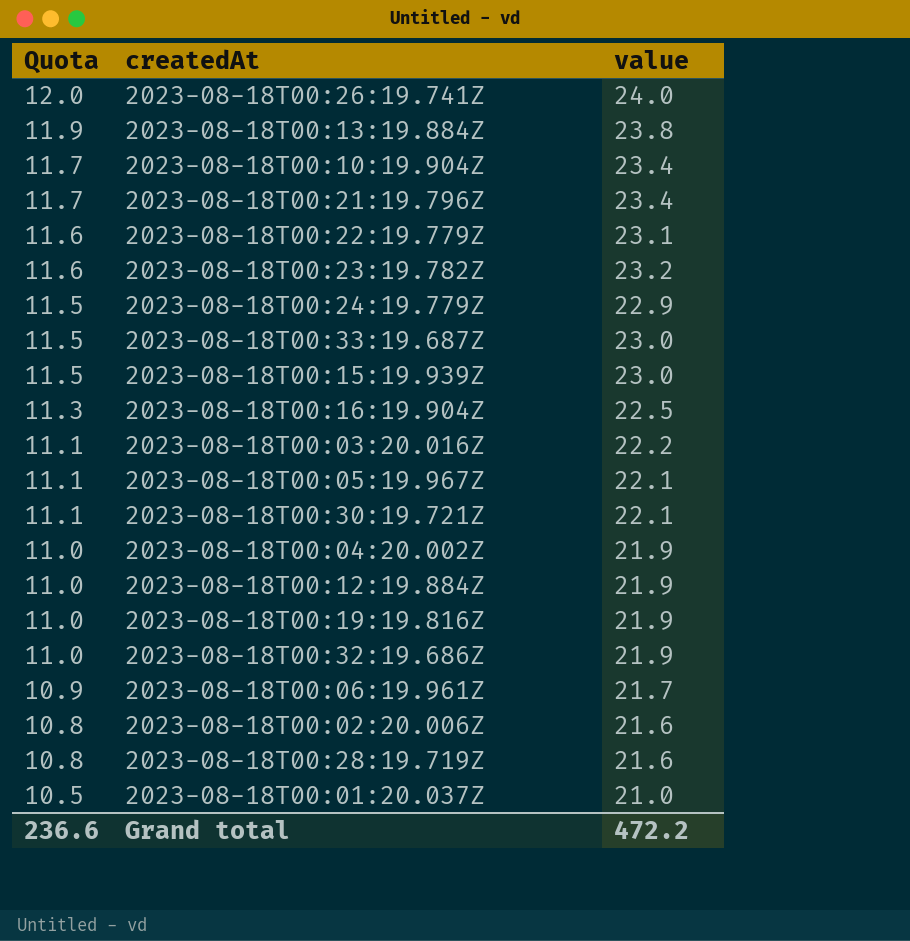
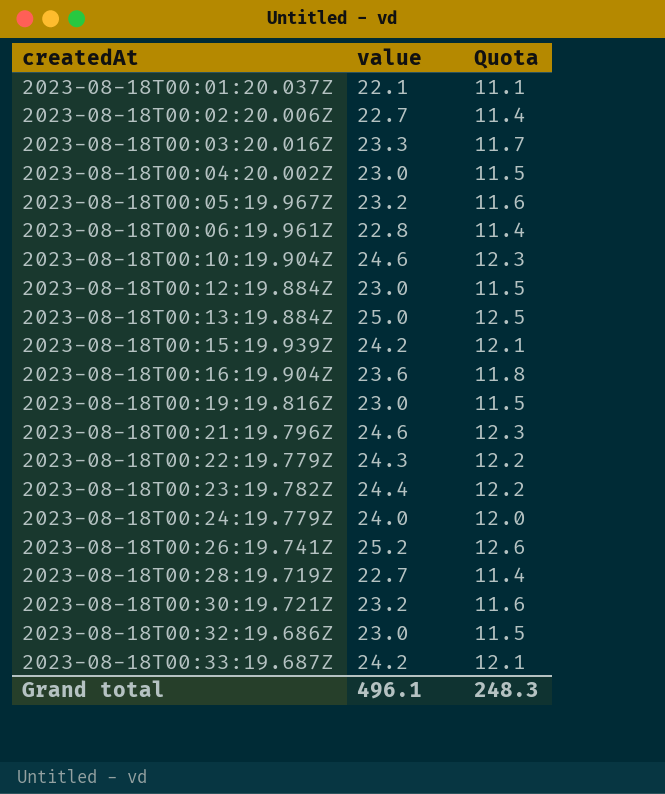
row order: Quota descending -> createdAt ascending
column Quota | position: 1 -> 3
2023-08-18T00:01:20.037Z | value: 21.0 -> 22.1
2023-08-18T00:01:20.037Z | Quota: 10.5 -> 11.1
2023-08-18T00:02:20.006Z | value: 21.6 -> 22.7
2023-08-18T00:02:20.006Z | Quota: 10.8 -> 11.4
2023-08-18T00:03:20.016Z | value: 22.2 -> 23.3
2023-08-18T00:03:20.016Z | Quota: 11.1 -> 11.7
2023-08-18T00:04:20.002Z | value: 21.9 -> 23.0
2023-08-18T00:04:20.002Z | Quota: 11.0 -> 11.5
2023-08-18T00:05:19.967Z | value: 22.1 -> 23.2
2023-08-18T00:05:19.967Z | Quota: 11.1 -> 11.6
2023-08-18T00:06:19.961Z | value: 21.7 -> 22.8
2023-08-18T00:06:19.961Z | Quota: 10.9 -> 11.4
2023-08-18T00:10:19.904Z | value: 23.4 -> 24.6
2023-08-18T00:10:19.904Z | Quota: 11.7 -> 12.3
2023-08-18T00:12:19.884Z | value: 21.9 -> 23.0
2023-08-18T00:12:19.884Z | Quota: 11.0 -> 11.5
2023-08-18T00:13:19.884Z | value: 23.8 -> 25.0
2023-08-18T00:13:19.884Z | Quota: 11.9 -> 12.5
2023-08-18T00:15:19.939Z | value: 23.0 -> 24.2
2023-08-18T00:15:19.939Z | Quota: 11.5 -> 12.1
2023-08-18T00:16:19.904Z | value: 22.5 -> 23.6
2023-08-18T00:16:19.904Z | Quota: 11.3 -> 11.8
2023-08-18T00:19:19.816Z | value: 21.9 -> 23.0
2023-08-18T00:19:19.816Z | Quota: 11.0 -> 11.5
2023-08-18T00:21:19.796Z | value: 23.4 -> 24.6
2023-08-18T00:21:19.796Z | Quota: 11.7 -> 12.3
2023-08-18T00:22:19.779Z | value: 23.1 -> 24.3
2023-08-18T00:22:19.779Z | Quota: 11.6 -> 12.2
2023-08-18T00:23:19.782Z | value: 23.2 -> 24.4
2023-08-18T00:23:19.782Z | Quota: 11.6 -> 12.2
2023-08-18T00:24:19.779Z | value: 22.9 -> 24.0
2023-08-18T00:24:19.779Z | Quota: 11.5 -> 12.0
2023-08-18T00:26:19.741Z | value: 24.0 -> 25.2
2023-08-18T00:26:19.741Z | Quota: 12.0 -> 12.6
2023-08-18T00:28:19.719Z | value: 21.6 -> 22.7
2023-08-18T00:28:19.719Z | Quota: 10.8 -> 11.4
2023-08-18T00:30:19.721Z | value: 22.1 -> 23.2
2023-08-18T00:30:19.721Z | Quota: 11.1 -> 11.6
2023-08-18T00:32:19.686Z | value: 21.9 -> 23.0
2023-08-18T00:32:19.686Z | Quota: 11.0 -> 11.5
2023-08-18T00:33:19.687Z | value: 23.0 -> 24.2
2023-08-18T00:33:19.687Z | Quota: 11.5 -> 12.1
Grand total | value: 472.2 -> 496.1
Grand total | Quota: 236.6 -> 248.3

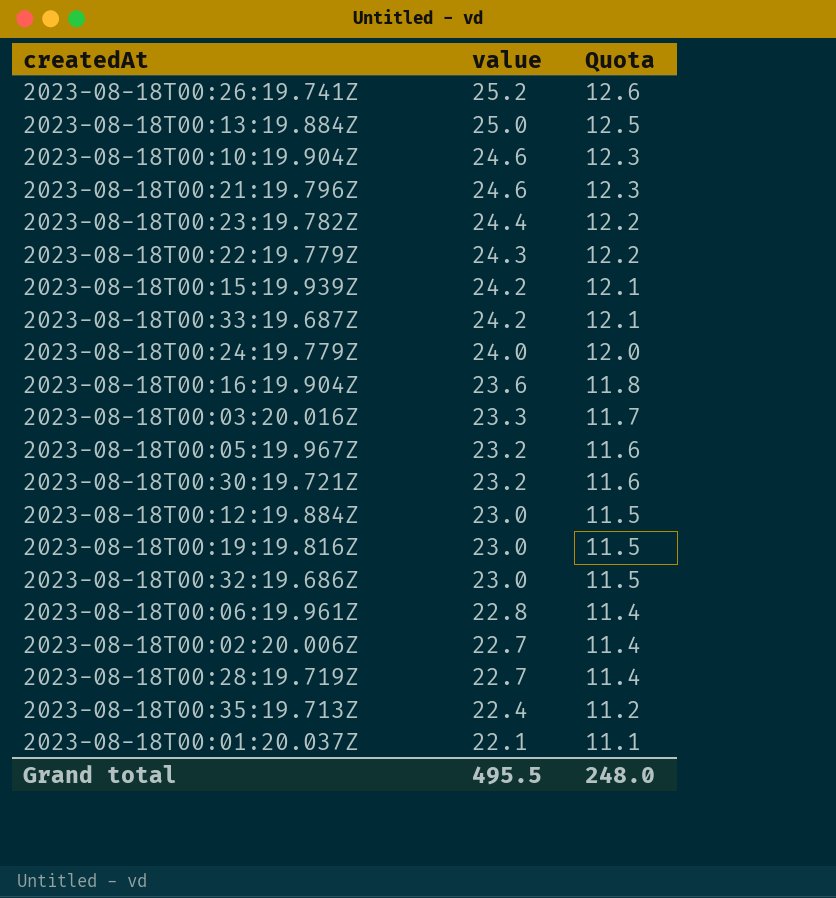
row order: createdAt ascending -> value descending
row 2023-08-18T00:04:20.002Z: 23.0 | 11.5 -> none
row 2023-08-18T00:35:19.713Z: none -> 22.4 | 11.2
Grand total | value: 496.1 -> 495.5
Grand total | Quota: 248.3 -> 248.0

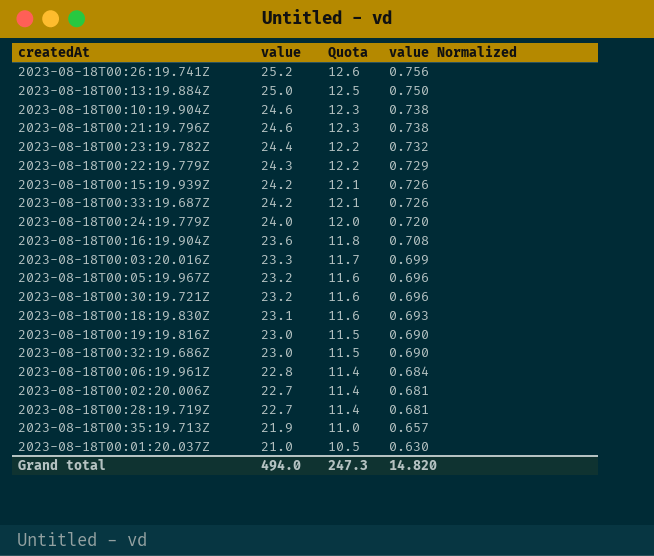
column value Normalized | formula: none -> [value] * 0.03
row 2023-08-18T00:12:19.884Z: 23.0 | 11.5 -> none
row 2023-08-18T00:18:19.830Z: none -> 23.1 | 11.6 | 0.693
2023-08-18T00:35:19.713Z | value: 22.4 -> 21.9
2023-08-18T00:35:19.713Z | Quota: 11.2 -> 11.0
2023-08-18T00:01:20.037Z | value: 22.1 -> 21.0
2023-08-18T00:01:20.037Z | Quota: 11.1 -> 10.5
Grand total | value: 495.5 -> 494.0
Grand total | Quota: 248.0 -> 247.3

